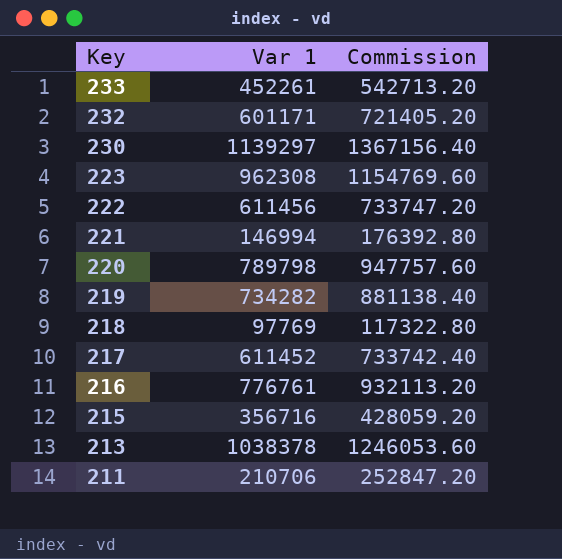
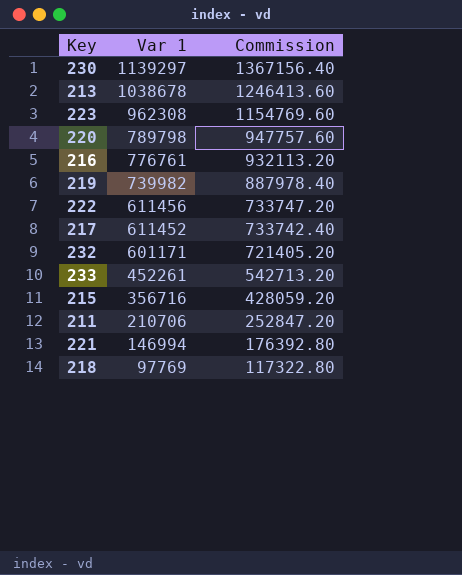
row order: Key descending -> Var 1 descending
213 | Var 1: 1038378 -> 1038678
213 | Commission: 1246053.60 -> 1246413.60
219 | Var 1: 734282 -> 739982
219 | Commission: 881138.40 -> 887978.40

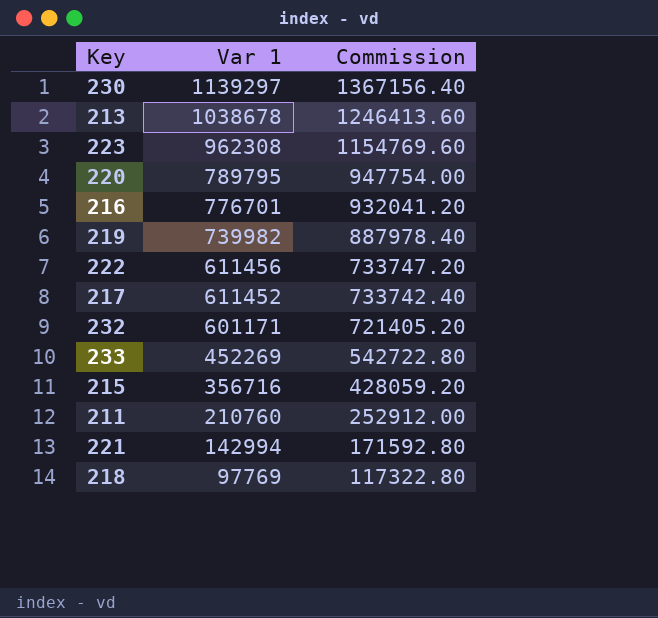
220 | Var 1: 789798 -> 789795
220 | Commission: 947757.60 -> 947754.00
216 | Var 1: 776761 -> 776701
216 | Commission: 932113.20 -> 932041.20
233 | Var 1: 452261 -> 452269
233 | Commission: 542713.20 -> 542722.80
211 | Var 1: 210706 -> 210760
211 | Commission: 252847.20 -> 252912.00
221 | Var 1: 146994 -> 142994
221 | Commission: 176392.80 -> 171592.80

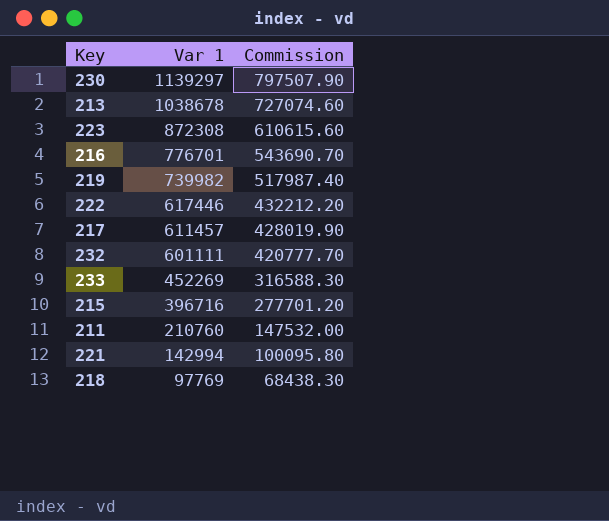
column Commission | formula: [Var 1] * 1.2 -> [Var 1] * 0.7
row 220: 789795 | 947754.00 -> none
223 | Var 1: 962308 -> 872308
222 | Var 1: 611456 -> 617446
217 | Var 1: 611452 -> 611457
232 | Var 1: 601171 -> 601111
215 | Var 1: 356716 -> 396716

